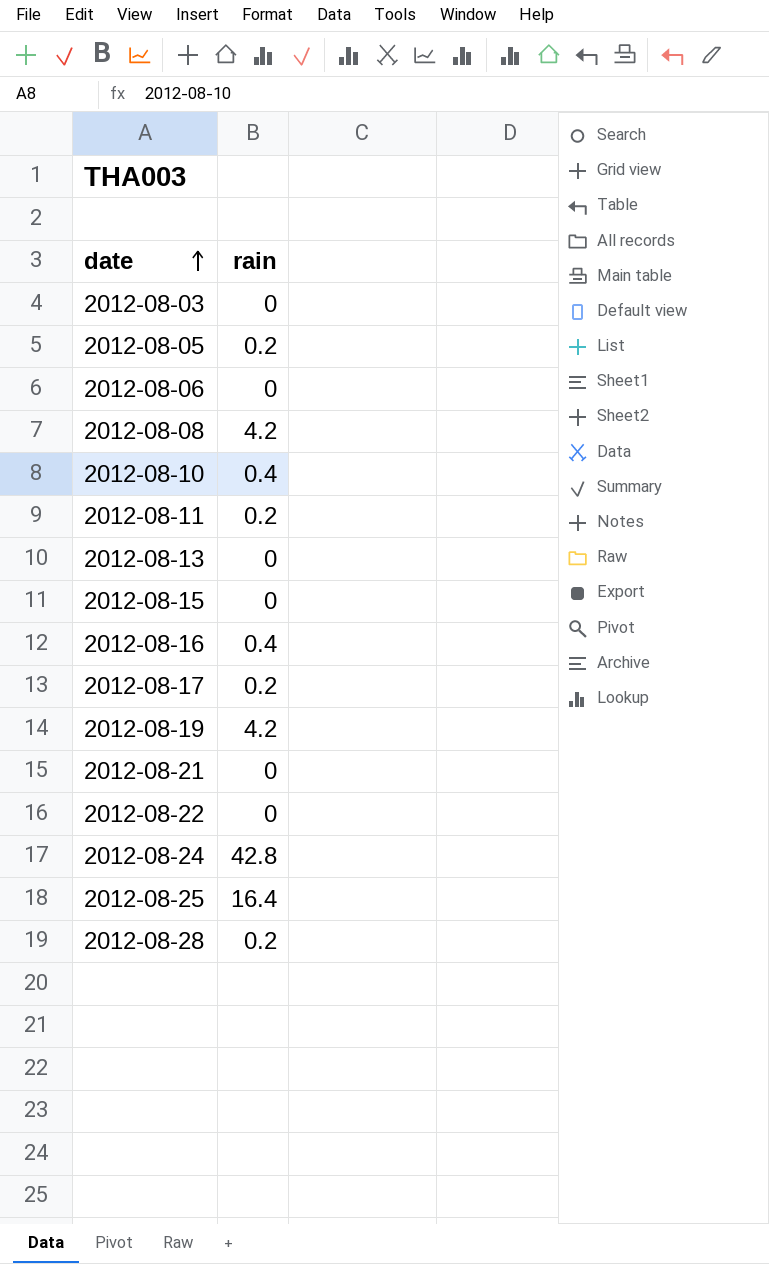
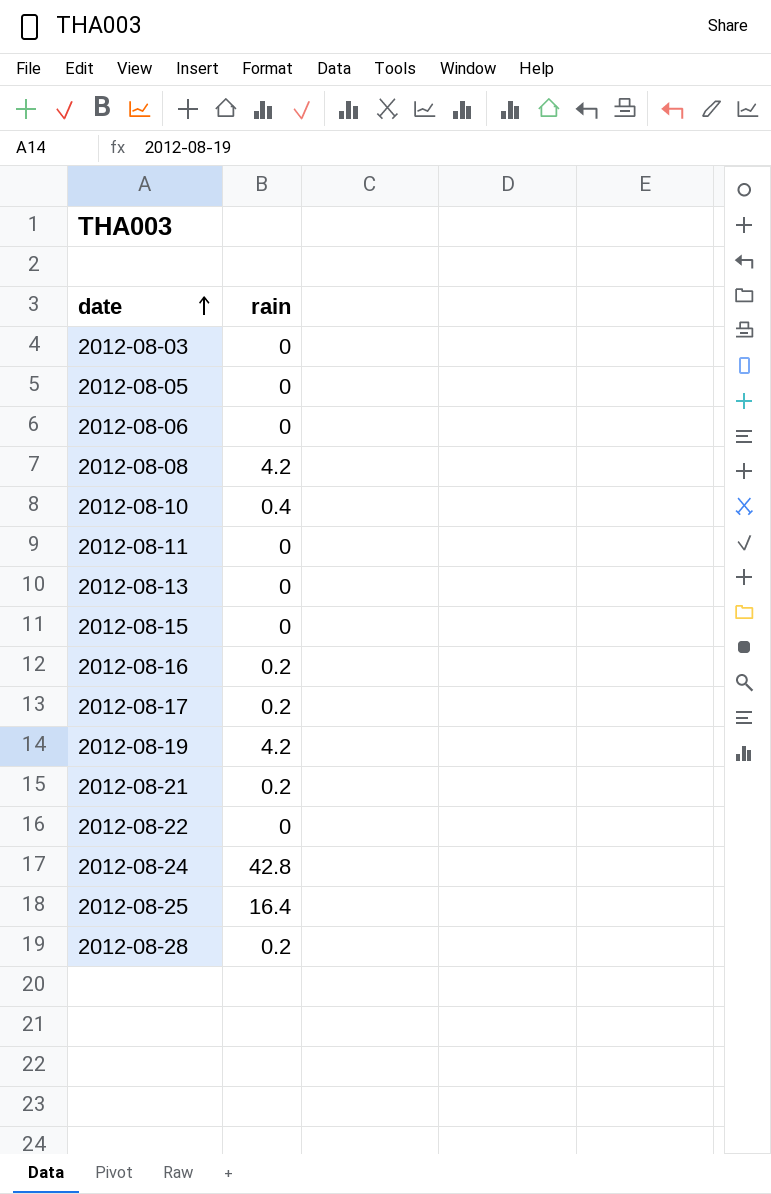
2012-08-05 | rain: 0.2 -> 0
2012-08-11 | rain: 0.2 -> 0
2012-08-16 | rain: 0.4 -> 0.2
2012-08-21 | rain: 0 -> 0.2

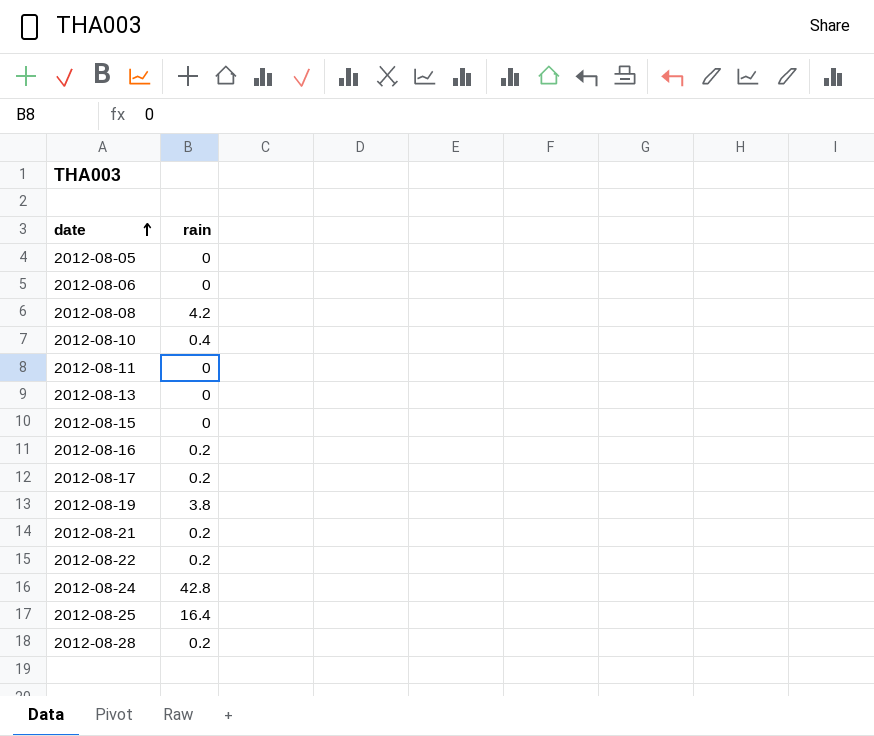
row 2012-08-03: 0 -> none
2012-08-19 | rain: 4.2 -> 3.8
2012-08-22 | rain: 0 -> 0.2

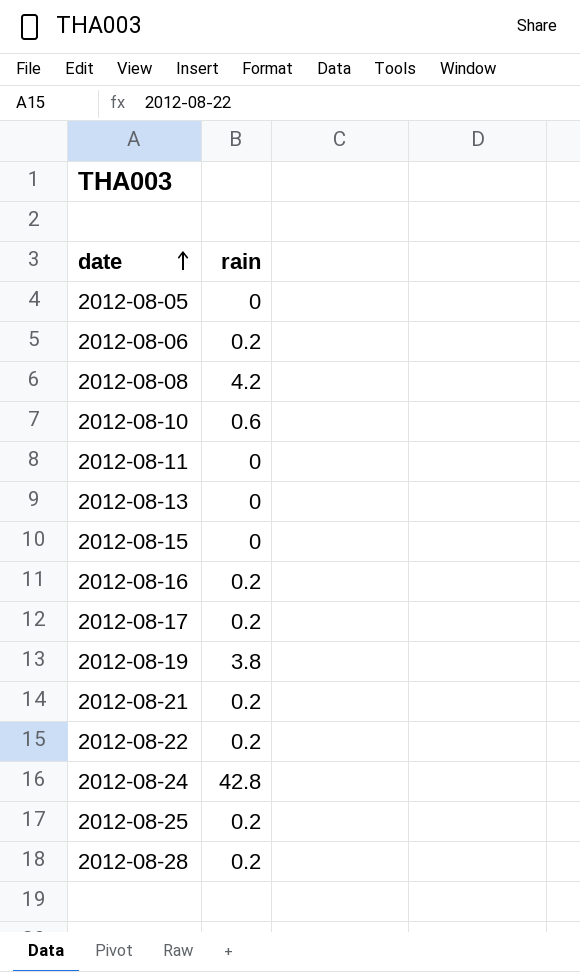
2012-08-06 | rain: 0 -> 0.2
2012-08-10 | rain: 0.4 -> 0.6
2012-08-25 | rain: 16.4 -> 0.2

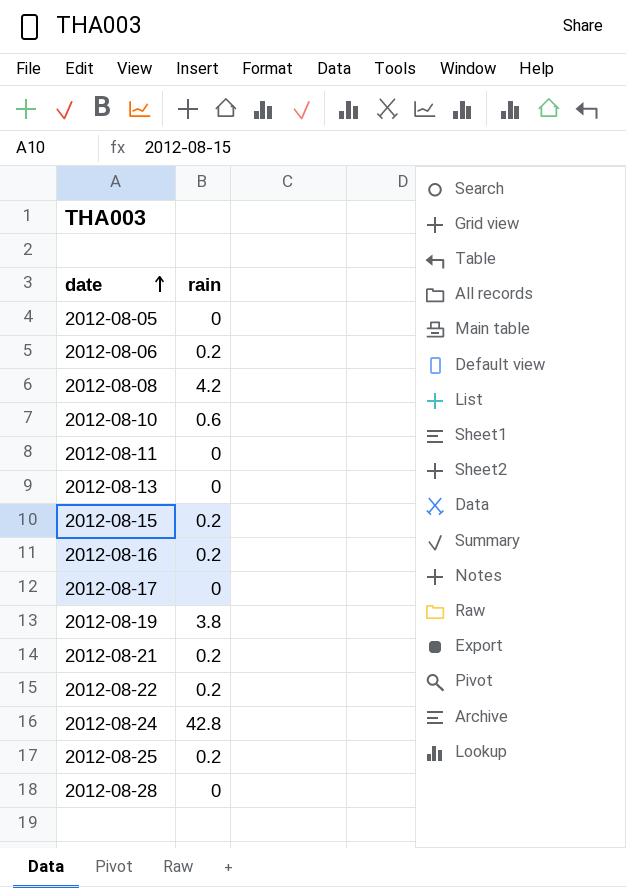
2012-08-15 | rain: 0 -> 0.2
2012-08-17 | rain: 0.2 -> 0
2012-08-28 | rain: 0.2 -> 0

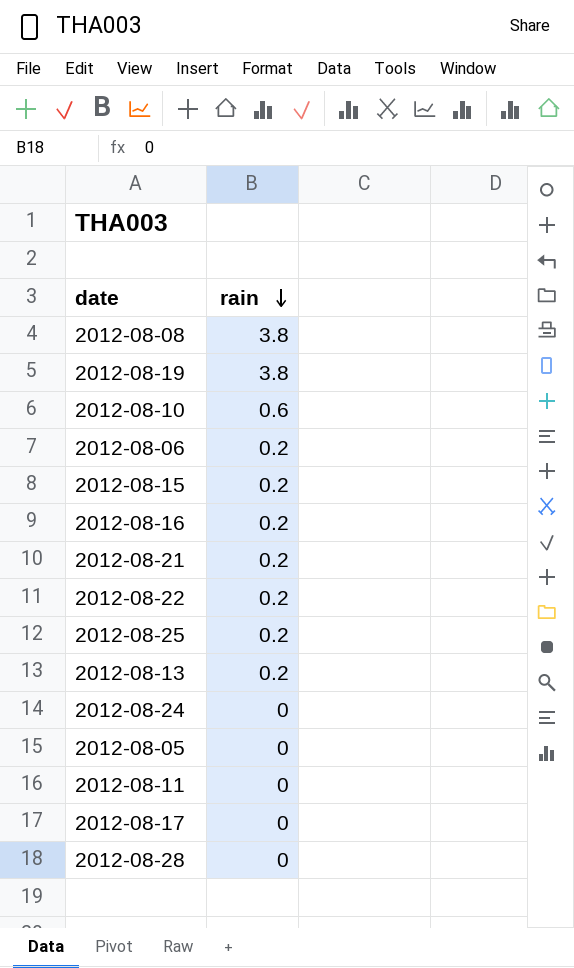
row order: date ascending -> rain descending
2012-08-08 | rain: 4.2 -> 3.8
2012-08-13 | rain: 0 -> 0.2
2012-08-24 | rain: 42.8 -> 0

